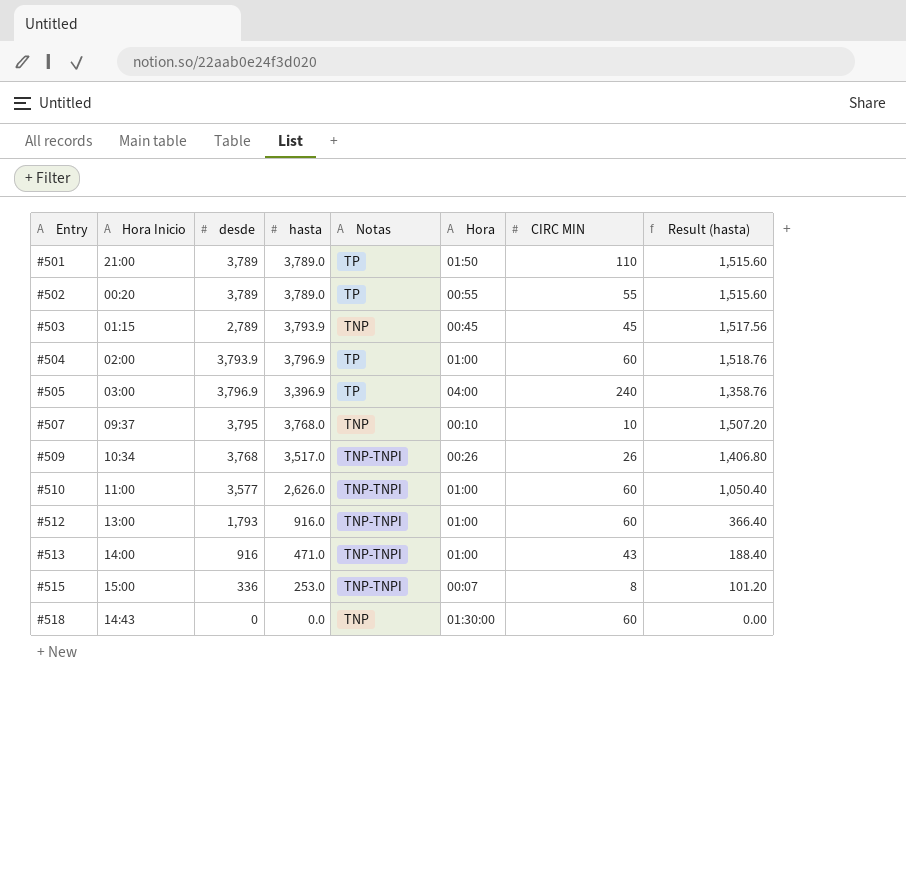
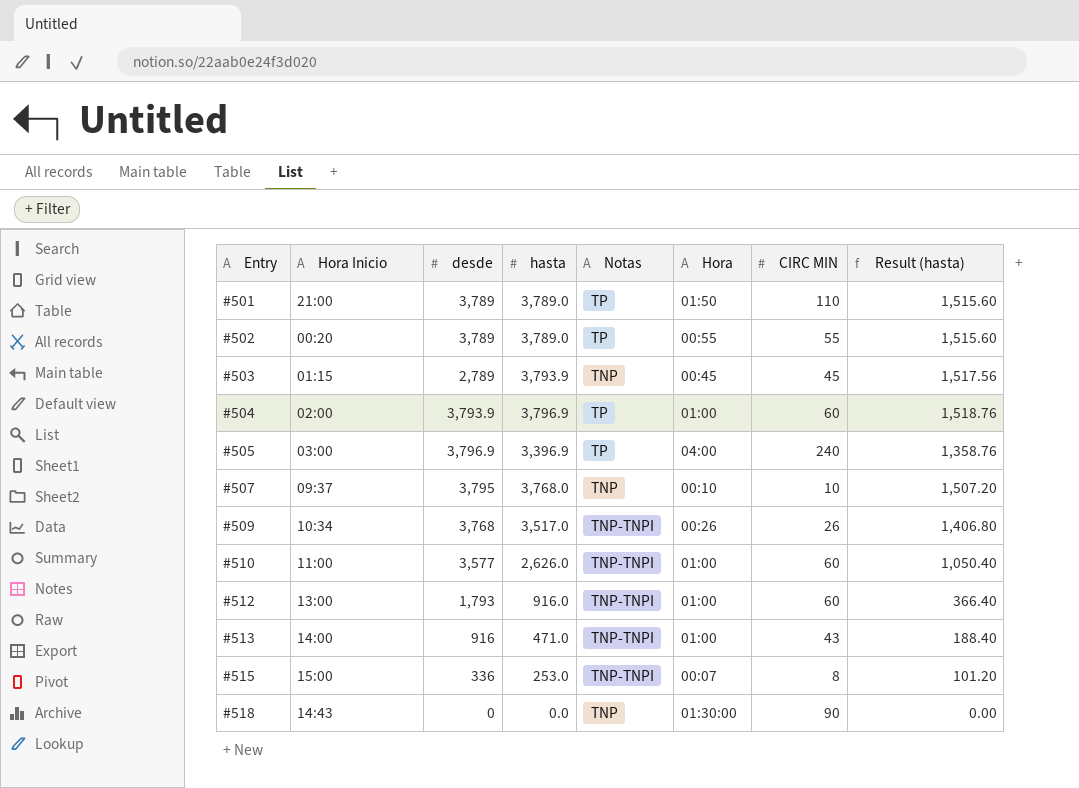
#518 | CIRC MIN: 60 -> 90

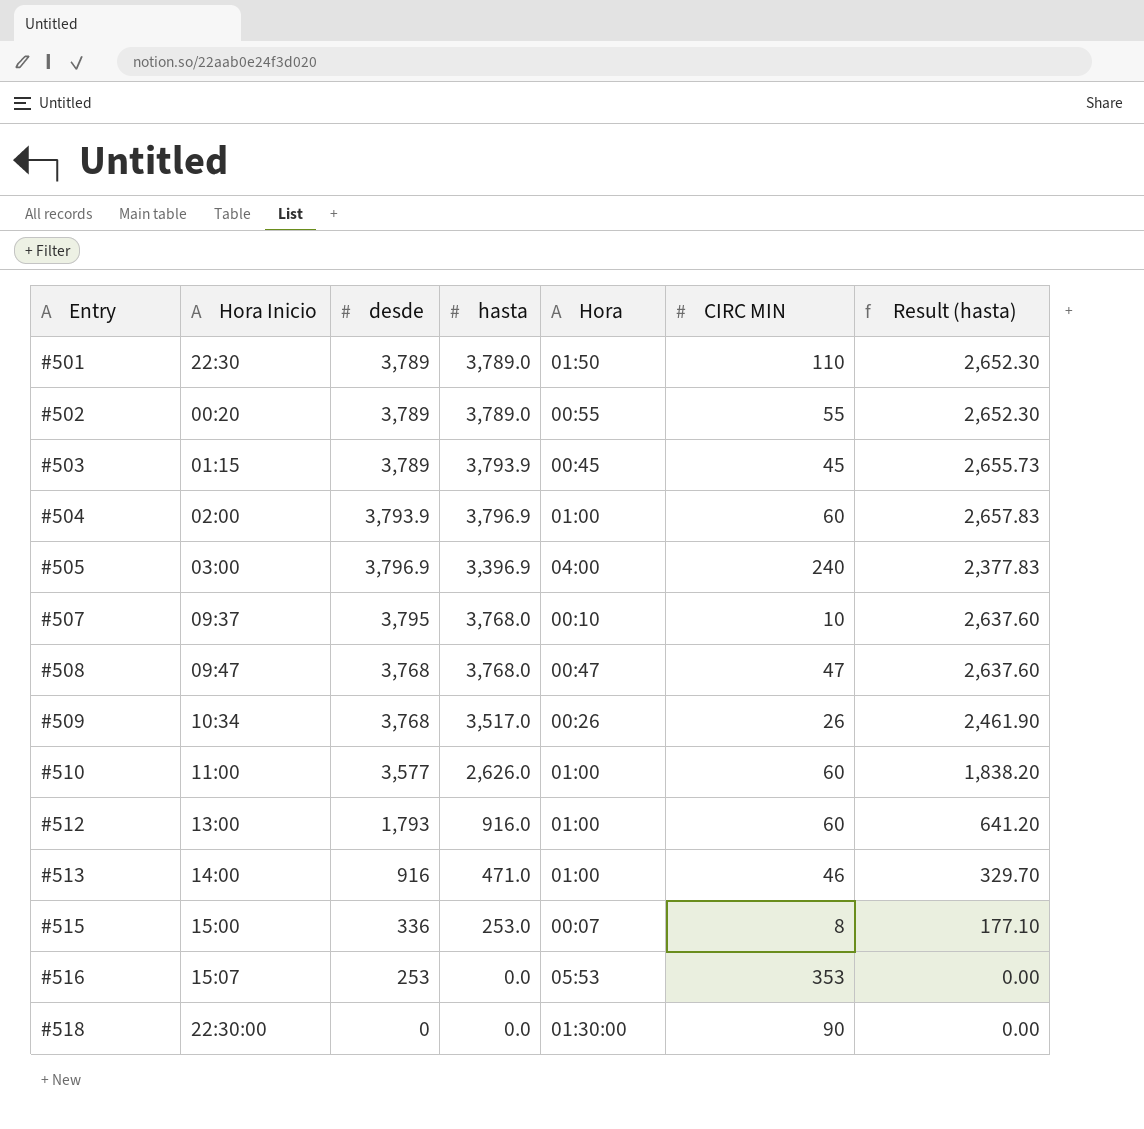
column Notas | position: 5 -> none
column Result (hasta) | formula: [hasta] * 0.4 -> [hasta] * 0.7
#501 | Hora Inicio: 21:00 -> 22:30
#503 | desde: 2,789 -> 3,789
row #508: none -> 09:47 | 3,768 | 3,768.0 | 00:47 | 47 | 2,637.60
#513 | CIRC MIN: 43 -> 46
row #516: none -> 15:07 | 253 | 0.0 | 05:53 | 353 | 0.00
#518 | Hora Inicio: 14:43 -> 22:30:00

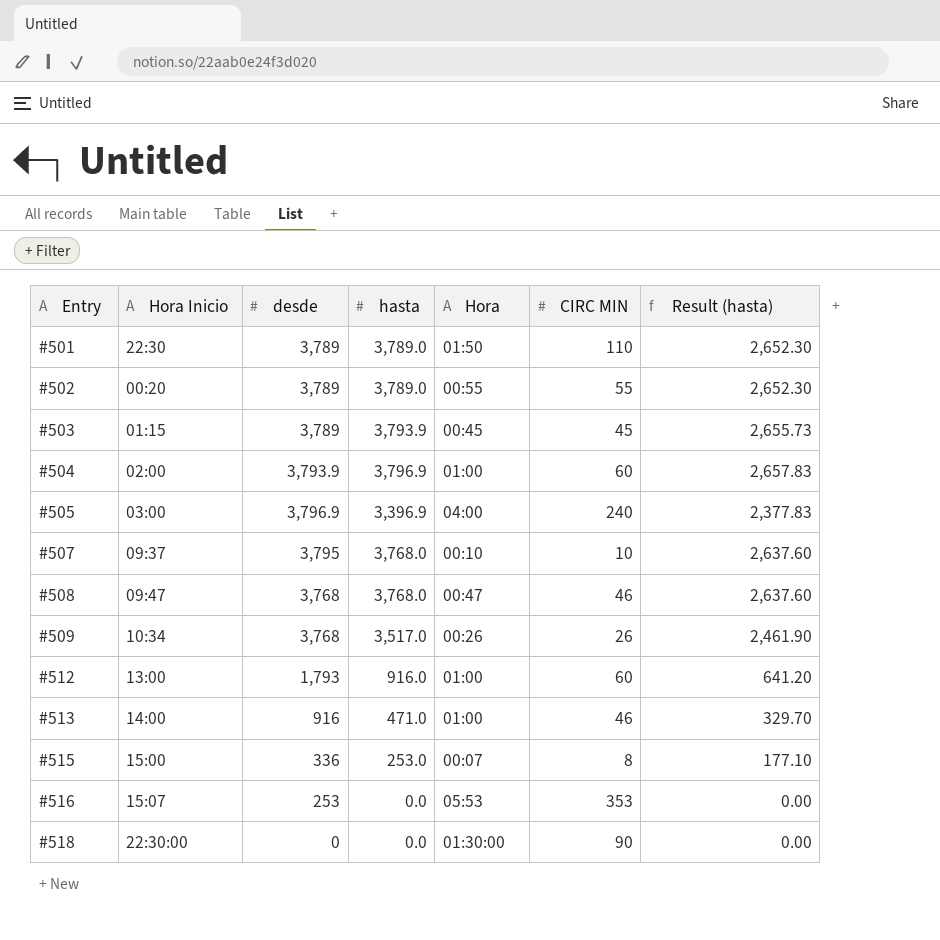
row #510: 11:00 | 3,577 | 2,626.0 | 01:00 | 60 | 1,838.20 -> none
#508 | CIRC MIN: 47 -> 46

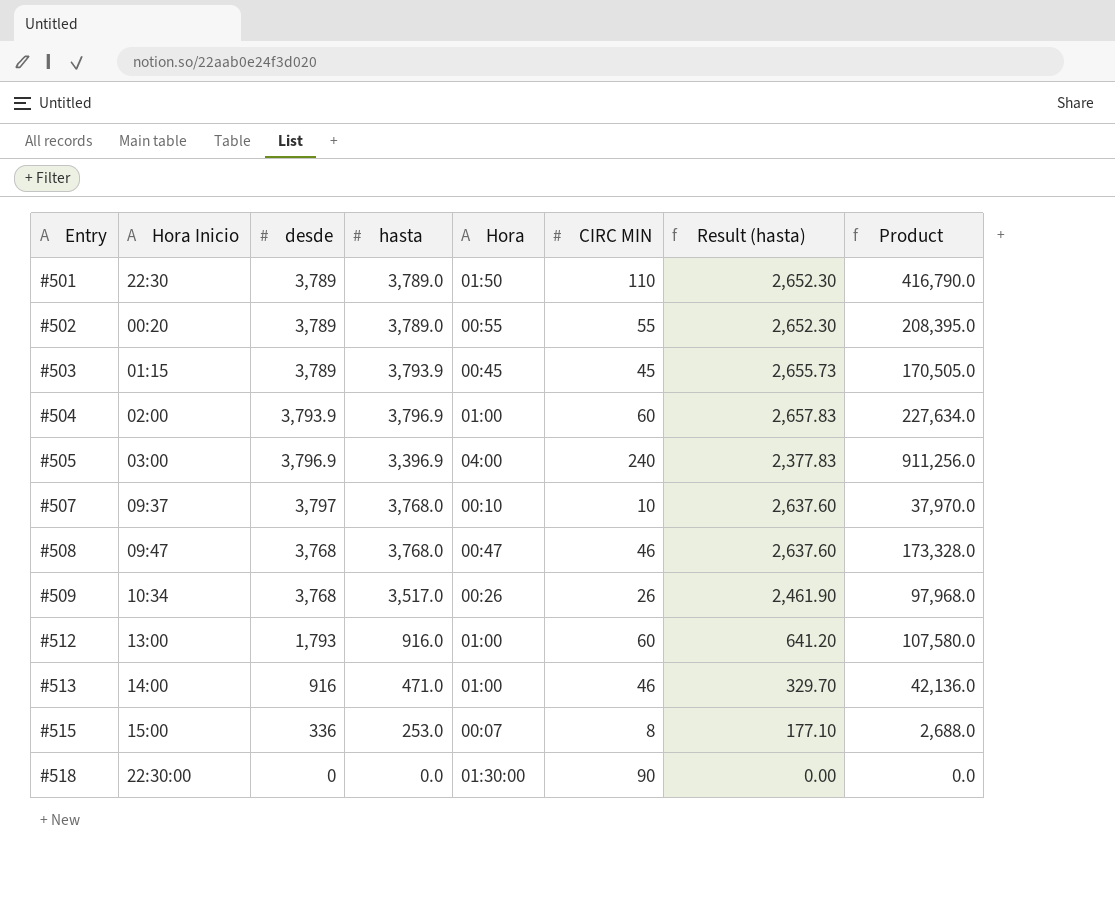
column Product | formula: none -> [desde] * [CIRC MIN]
row #516: 15:07 | 253 | 0.0 | 05:53 | 353 | 0.00 -> none
#507 | desde: 3,795 -> 3,797

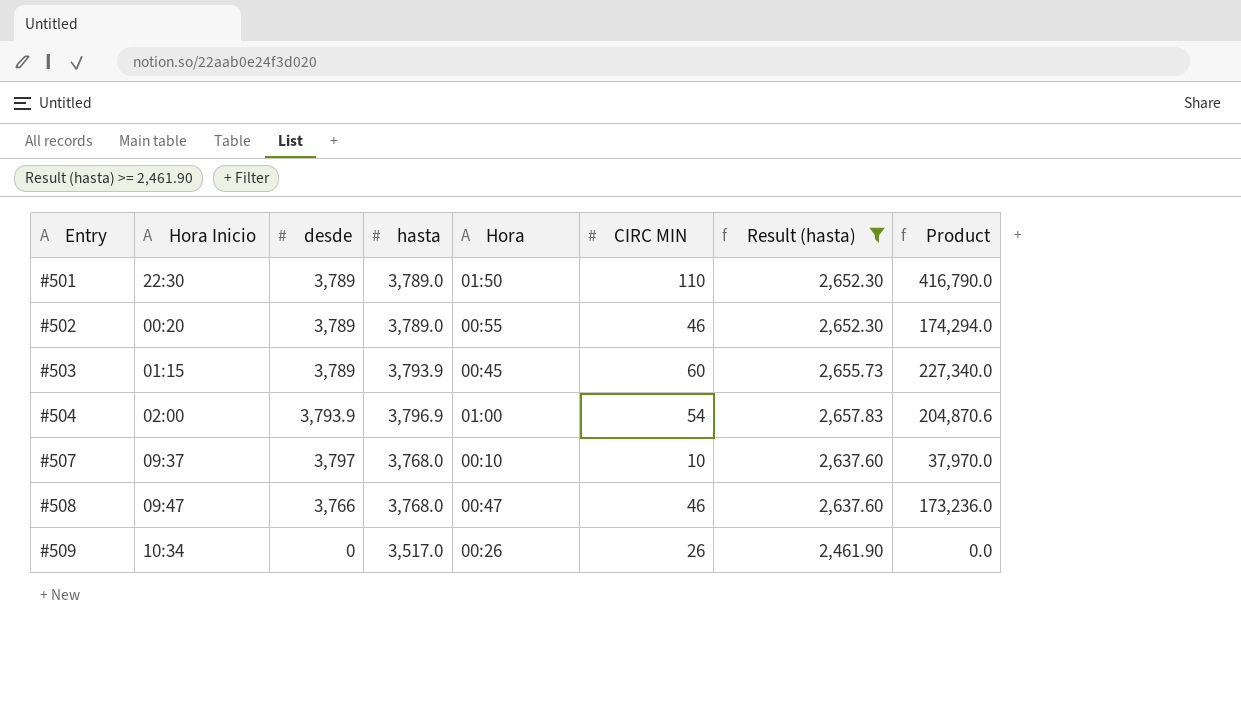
filter: none -> Result (hasta) >= 2,461.90
#502 | CIRC MIN: 55 -> 46
#502 | Product: 208,395.0 -> 174,294.0
#503 | CIRC MIN: 45 -> 60
#503 | Product: 170,505.0 -> 227,340.0
#504 | CIRC MIN: 60 -> 54
#504 | Product: 227,634.0 -> 204,870.6
#508 | desde: 3,768 -> 3,766
#508 | Product: 173,328.0 -> 173,236.0
#509 | desde: 3,768 -> 0
#509 | Product: 97,968.0 -> 0.0

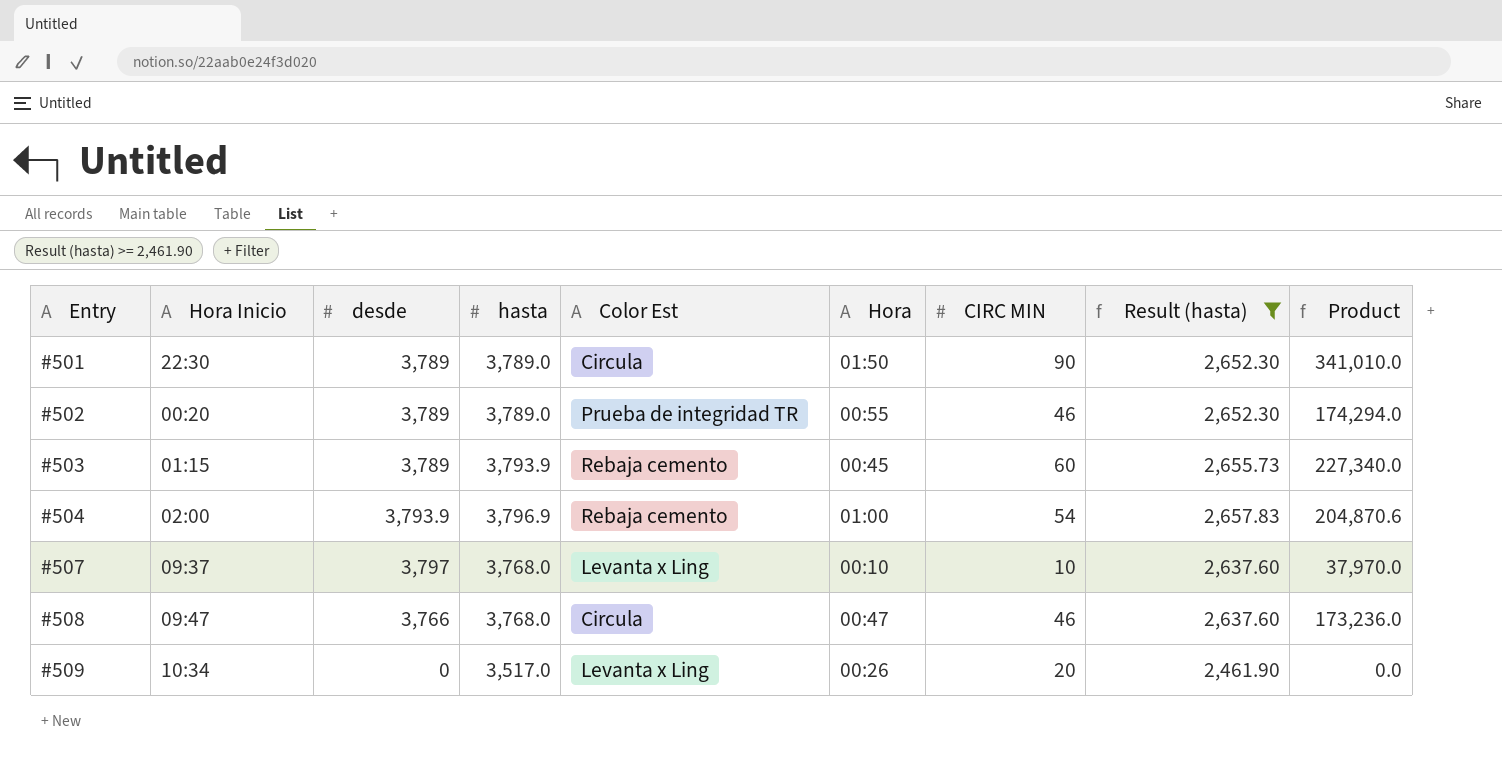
column Color Est | position: none -> 5
#501 | CIRC MIN: 110 -> 90
#501 | Product: 416,790.0 -> 341,010.0
#509 | CIRC MIN: 26 -> 20

